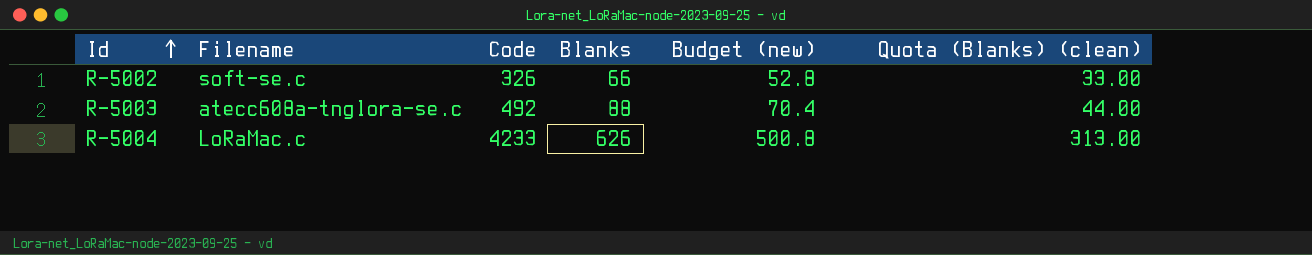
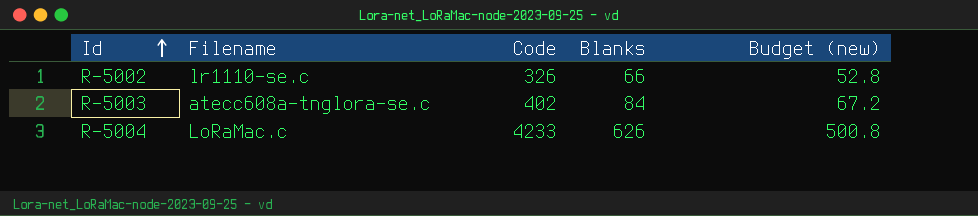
column Quota (Blanks) (clean) | formula: [Blanks] * 0.5 -> none
R-5002 | Filename: soft-se.c -> lr1110-se.c
R-5003 | Code: 492 -> 402
R-5003 | Blanks: 88 -> 84
R-5003 | Budget (new): 70.4 -> 67.2

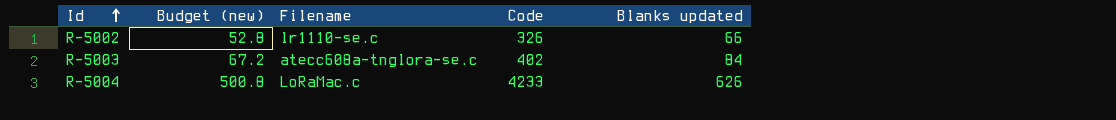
column Budget (new) | position: 5 -> 2
column name: Blanks -> Blanks updated

